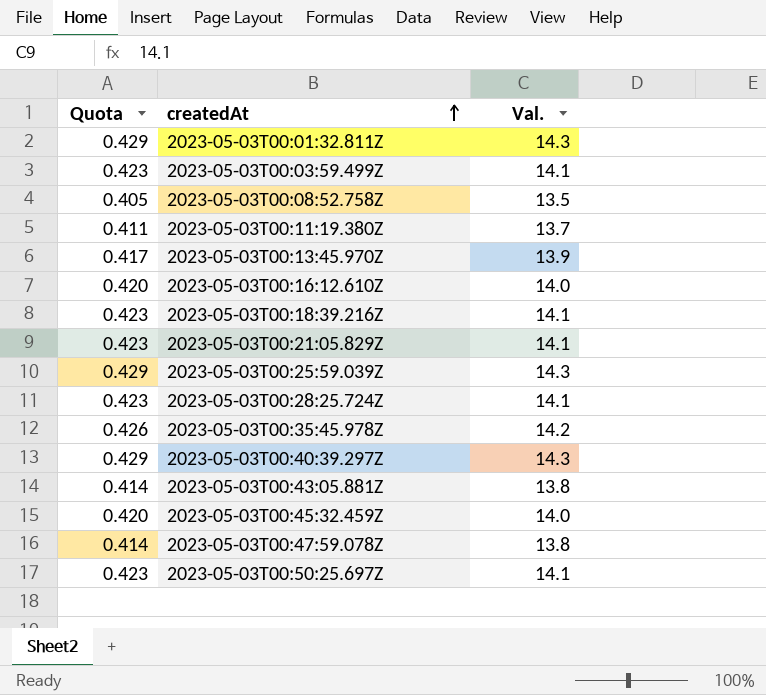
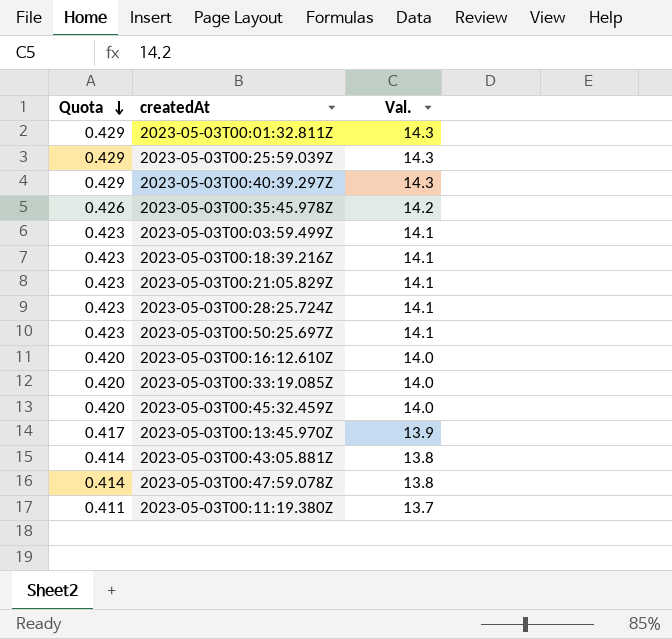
row order: createdAt ascending -> Quota descending
row 2023-05-03T00:08:52.758Z: 0.405 | 13.5 -> none
row 2023-05-03T00:33:19.085Z: none -> 0.420 | 14.0

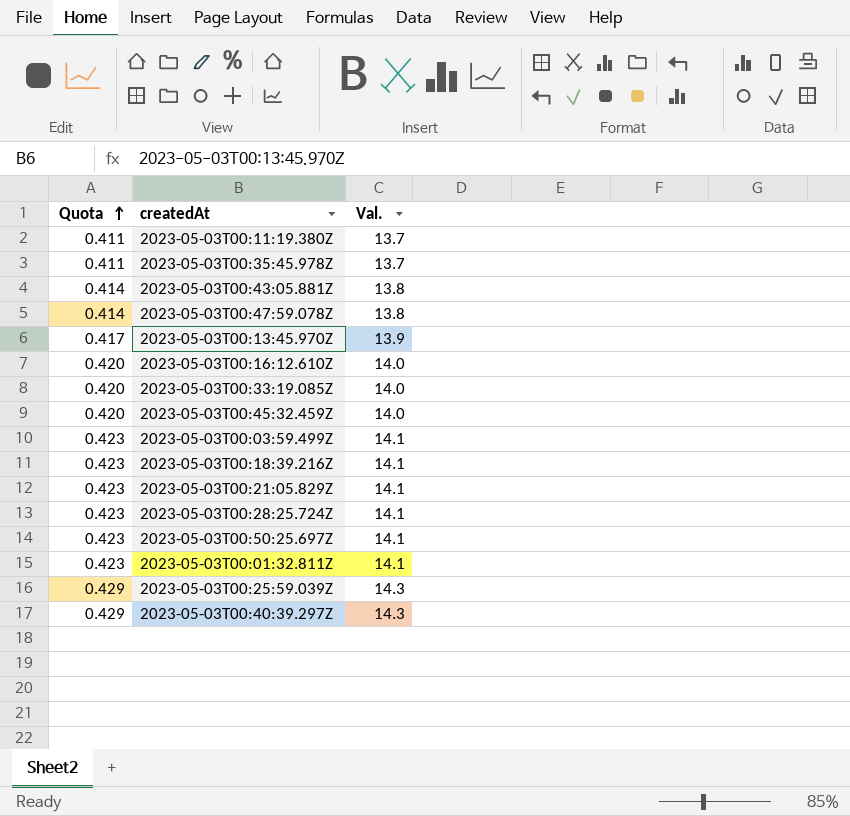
row order: Quota descending -> Quota ascending
2023-05-03T00:35:45.978Z | Quota: 0.426 -> 0.411
2023-05-03T00:35:45.978Z | Val.: 14.2 -> 13.7
2023-05-03T00:01:32.811Z | Quota: 0.429 -> 0.423
2023-05-03T00:01:32.811Z | Val.: 14.3 -> 14.1

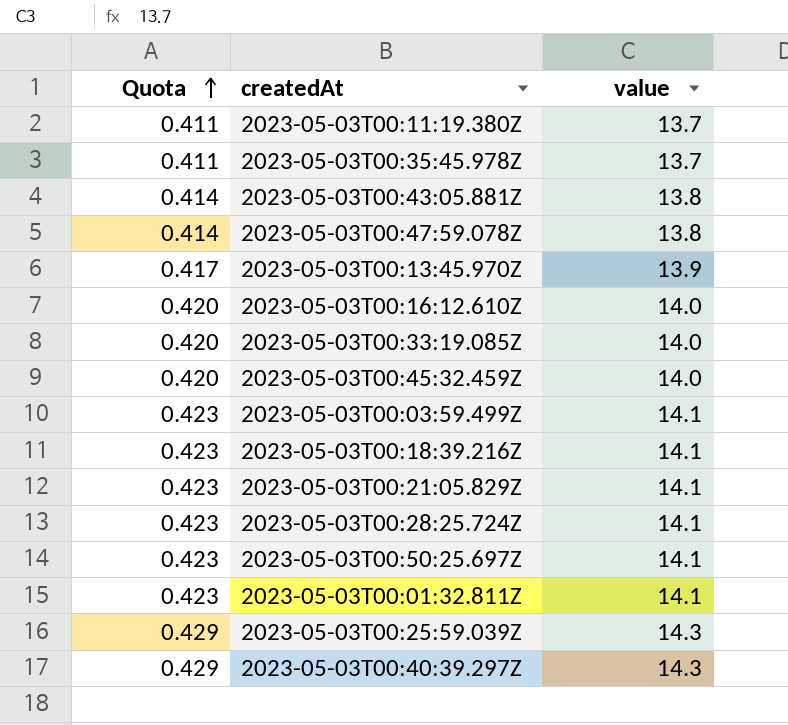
column name: Val. -> value

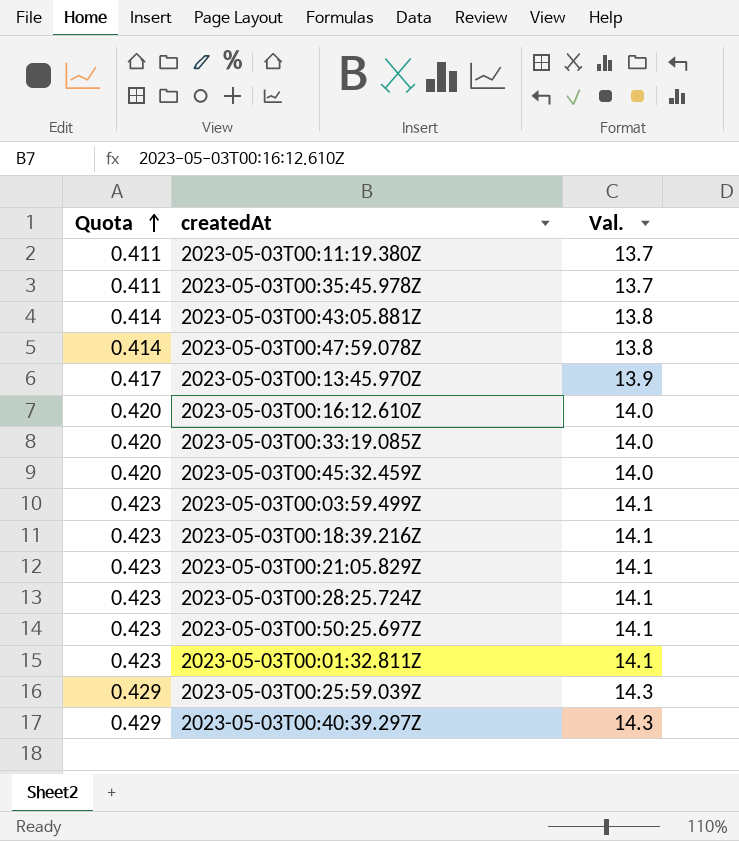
column name: value -> Val.

